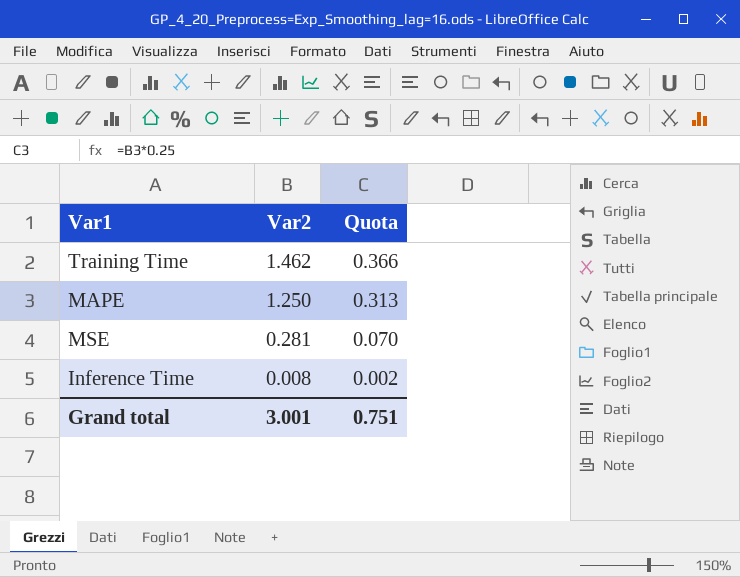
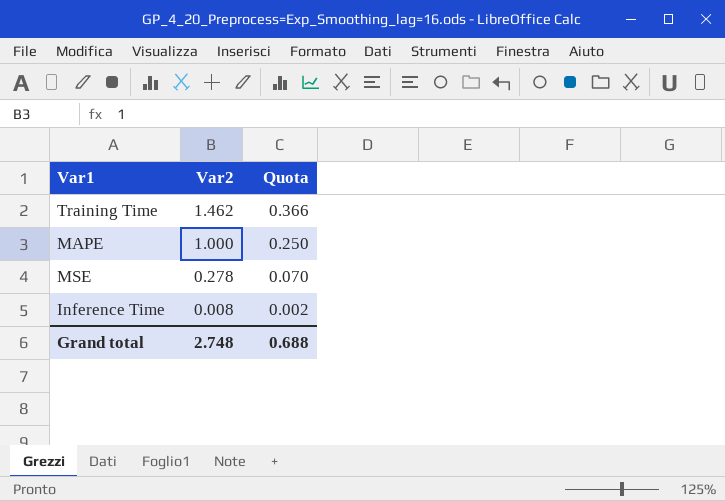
MAPE | Var2: 1.250 -> 1.000
MAPE | Quota: 0.313 -> 0.250
MSE | Var2: 0.281 -> 0.278
Grand total | Var2: 3.001 -> 2.748
Grand total | Quota: 0.751 -> 0.688

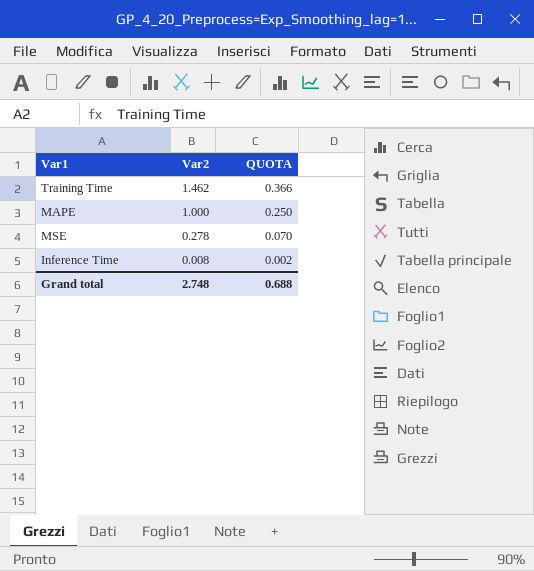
column name: Quota -> QUOTA

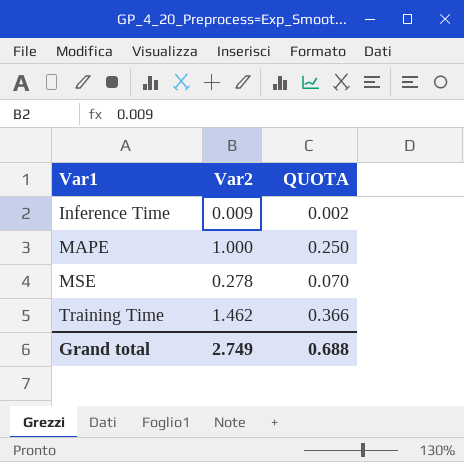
row order: Var2 descending -> Var1 ascending
Inference Time | Var2: 0.008 -> 0.009
Grand total | Var2: 2.748 -> 2.749

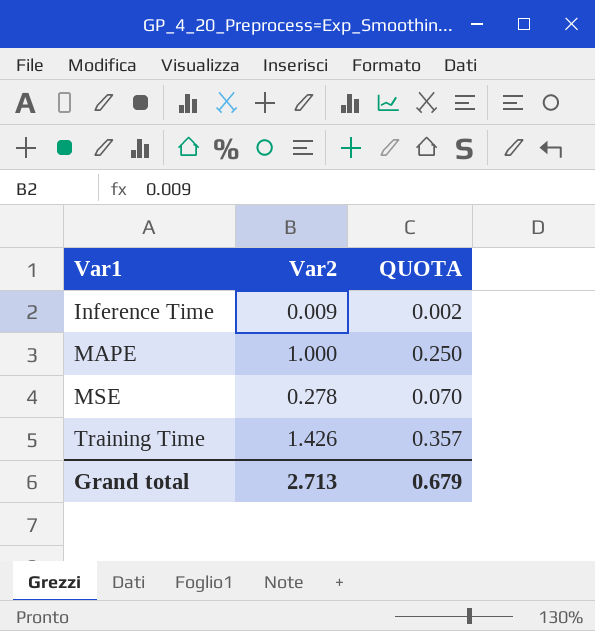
Training Time | Var2: 1.462 -> 1.426
Training Time | QUOTA: 0.366 -> 0.357
Grand total | Var2: 2.749 -> 2.713
Grand total | QUOTA: 0.688 -> 0.679

